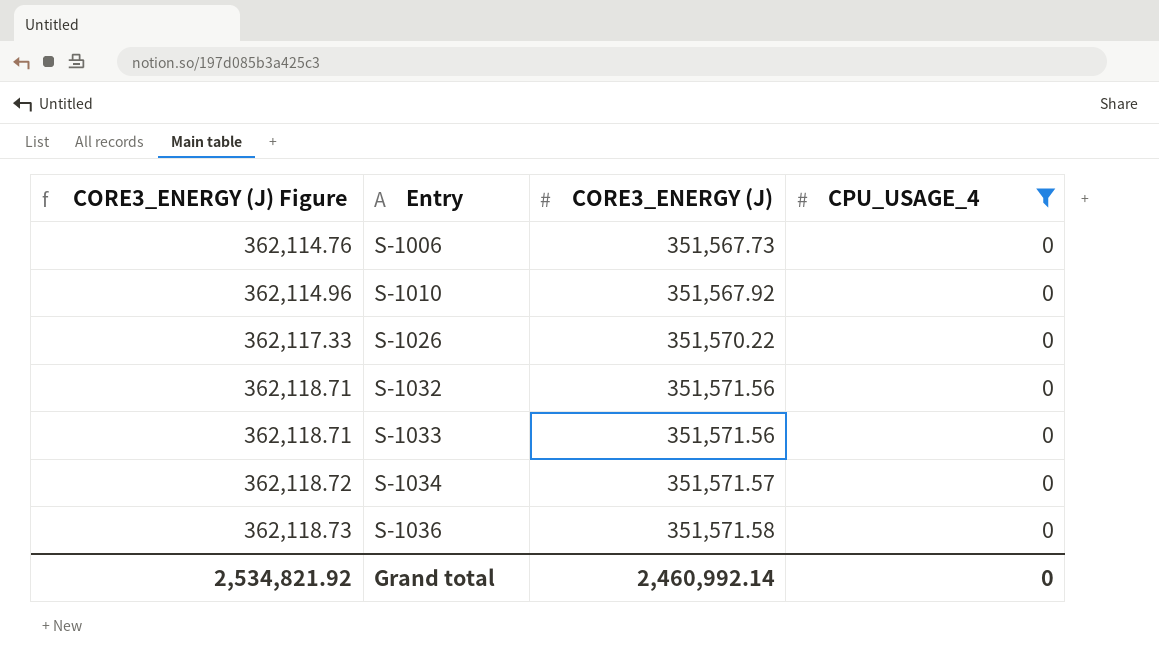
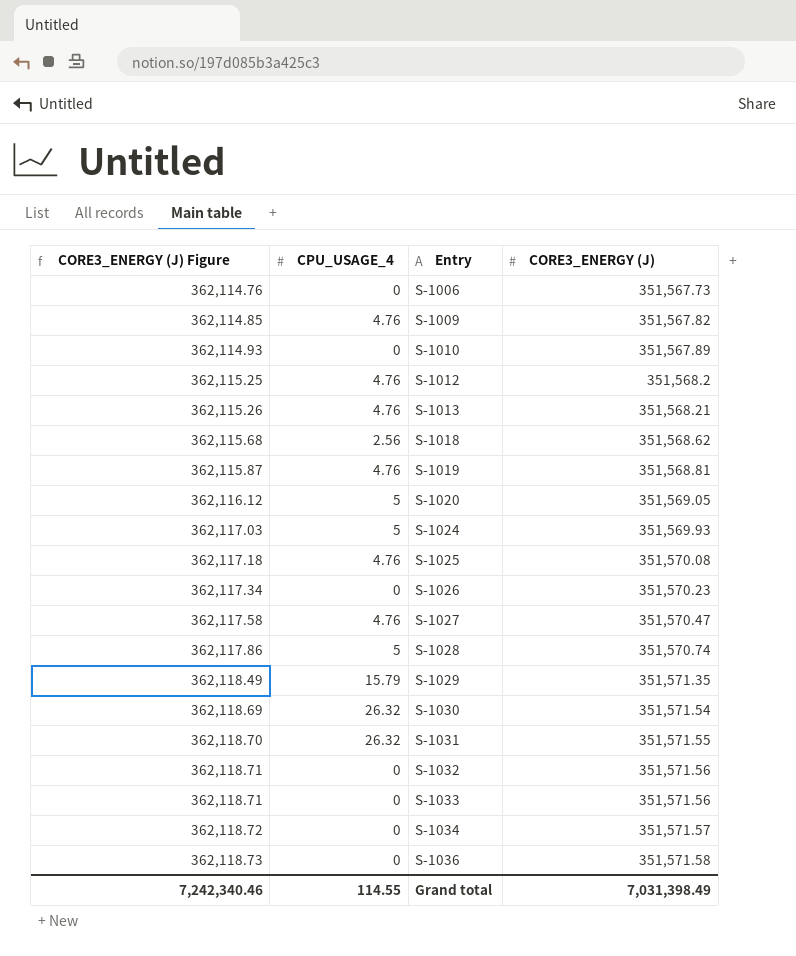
filter: CPU_USAGE_4 = 0 -> none
column CPU_USAGE_4 | position: 4 -> 2
S-1010 | CORE3_ENERGY (J) Figure: 362,114.96 -> 362,114.93
S-1010 | CORE3_ENERGY (J): 351,567.92 -> 351,567.89
S-1026 | CORE3_ENERGY (J) Figure: 362,117.33 -> 362,117.34
S-1026 | CORE3_ENERGY (J): 351,570.22 -> 351,570.23
Grand total | CORE3_ENERGY (J) Figure: 2,534,821.92 -> 7,242,340.46
Grand total | CPU_USAGE_4: 0 -> 114.55
Grand total | CORE3_ENERGY (J): 2,460,992.14 -> 7,031,398.49

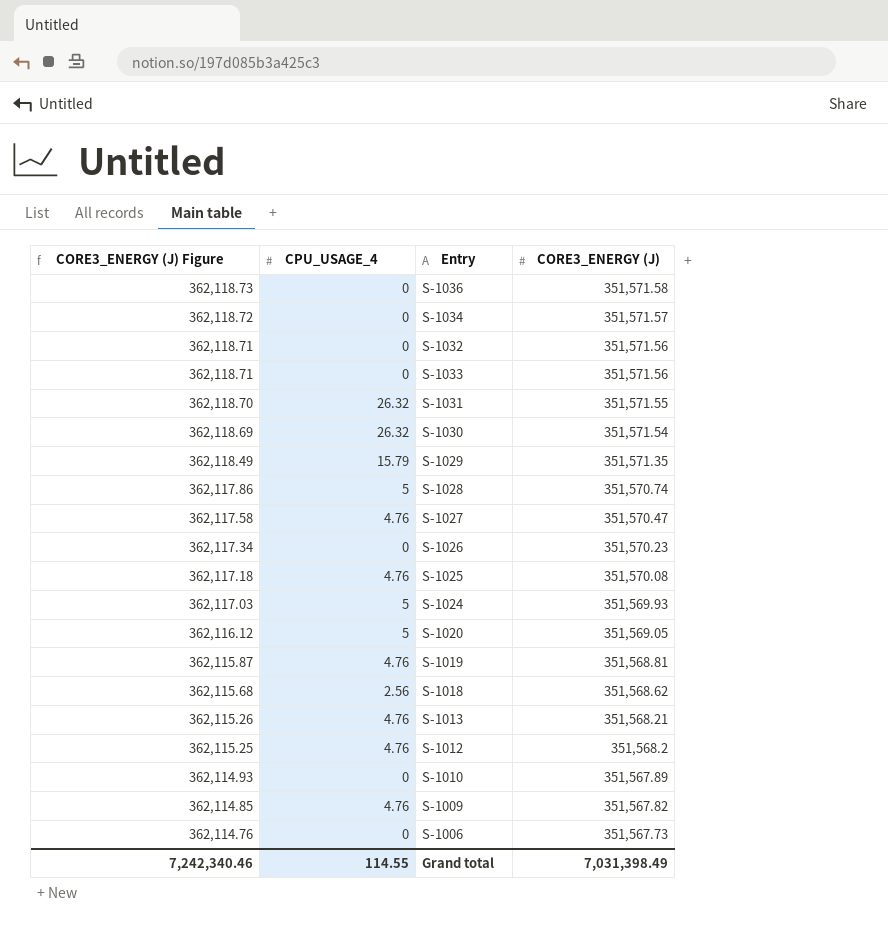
row order: CORE3_ENERGY (J) Figure ascending -> CORE3_ENERGY (J) Figure descending

